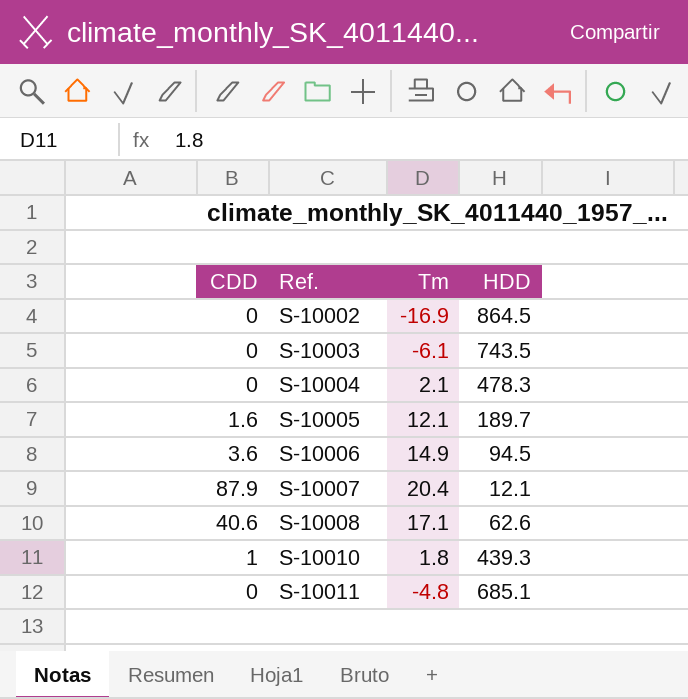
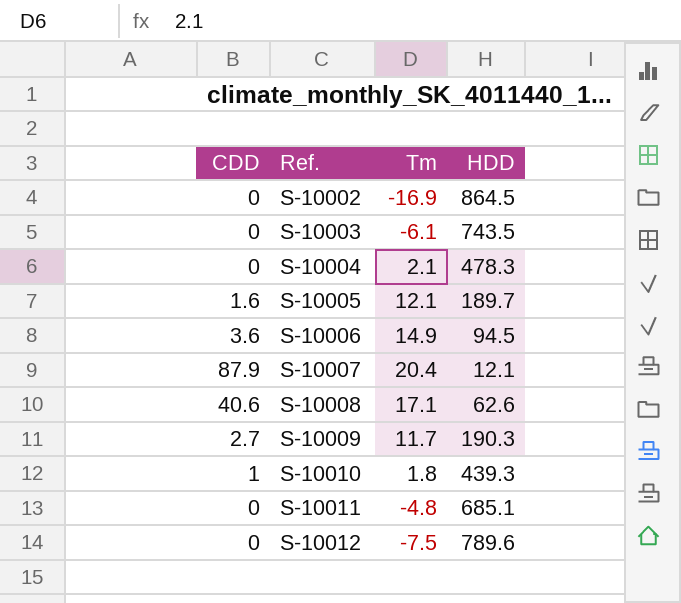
row S-10009: none -> 2.7 | 11.7 | 190.3
row S-10012: none -> 0 | -7.5 | 789.6

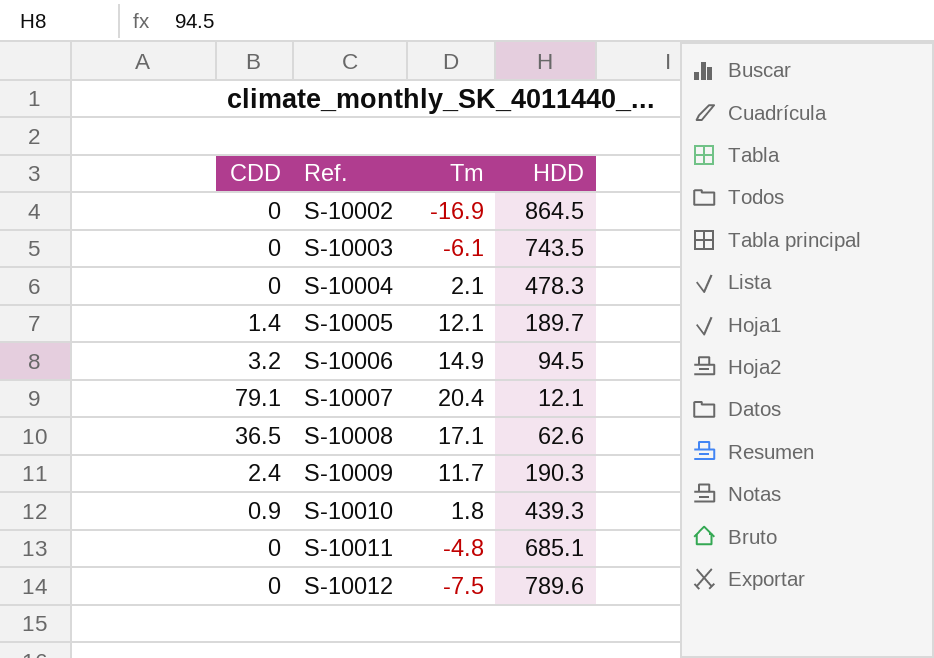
S-10005 | CDD: 1.6 -> 1.4
S-10006 | CDD: 3.6 -> 3.2
S-10007 | CDD: 87.9 -> 79.1
S-10008 | CDD: 40.6 -> 36.5
S-10009 | CDD: 2.7 -> 2.4
S-10010 | CDD: 1 -> 0.9

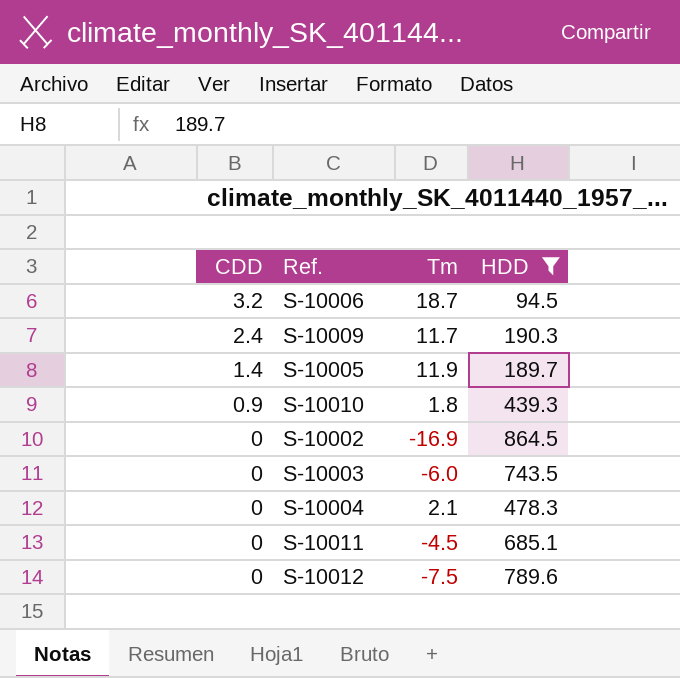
filter: none -> HDD >= 94.5
row order: Ref. ascending -> CDD descending
S-10006 | Tm: 14.9 -> 18.7
S-10005 | Tm: 12.1 -> 11.9
S-10003 | Tm: -6.1 -> -6.0
S-10011 | Tm: -4.8 -> -4.5

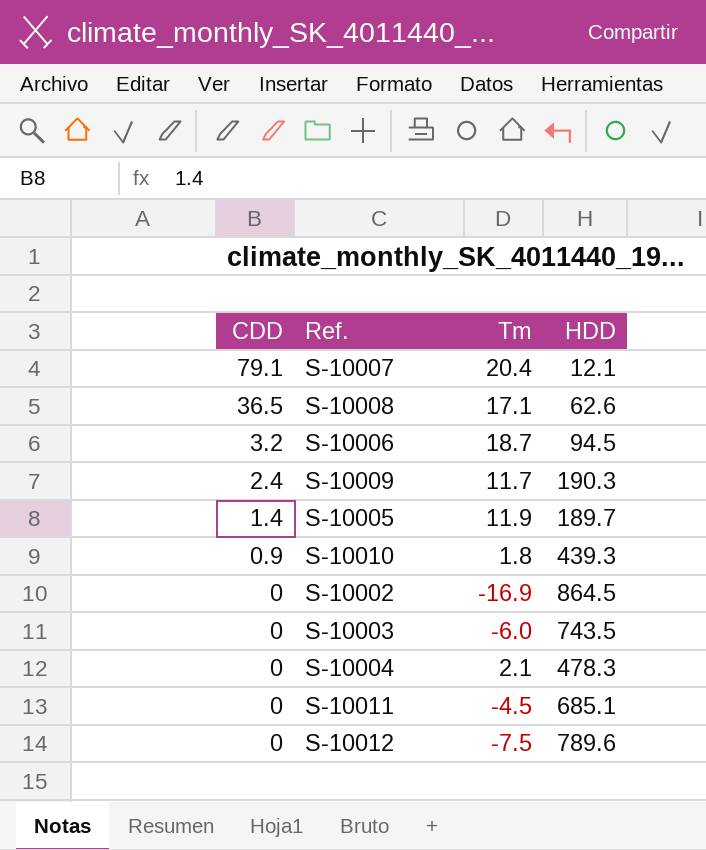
filter: HDD >= 94.5 -> none

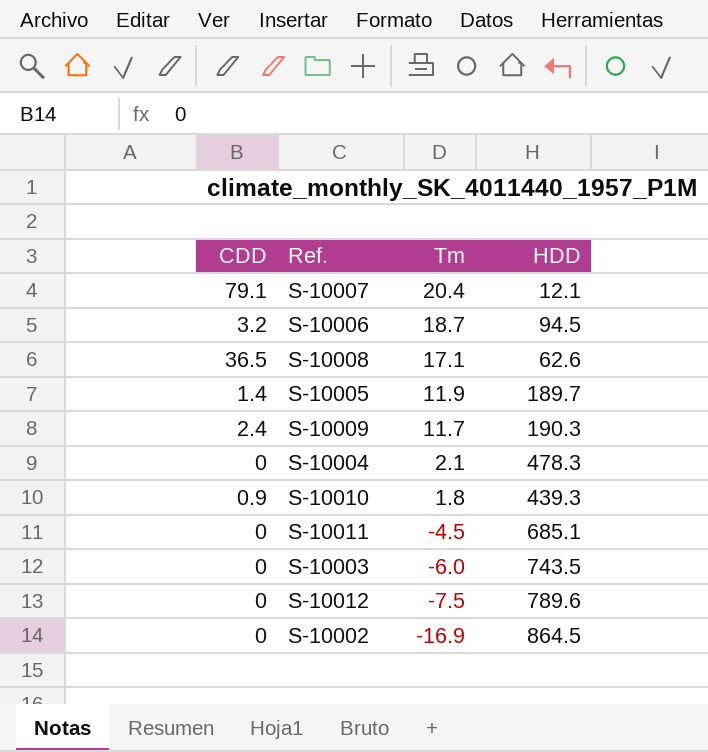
row order: CDD descending -> Tm descending

